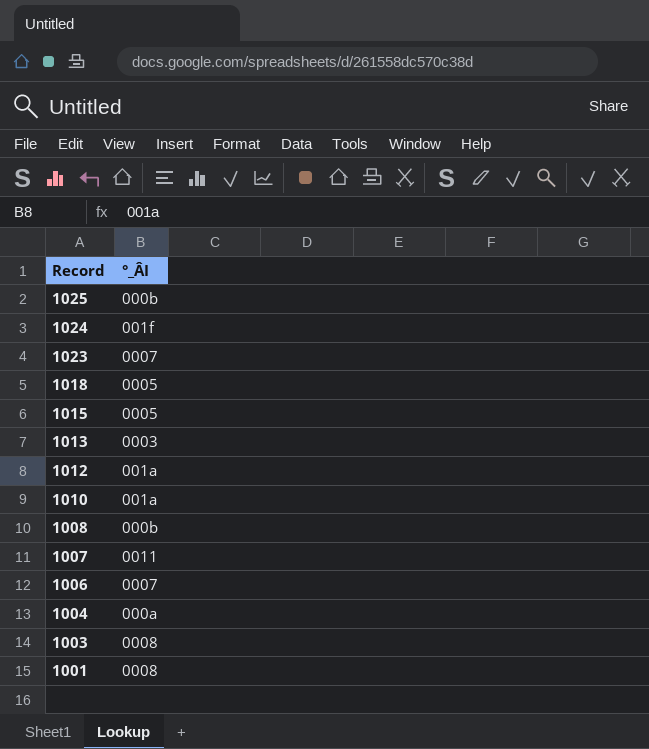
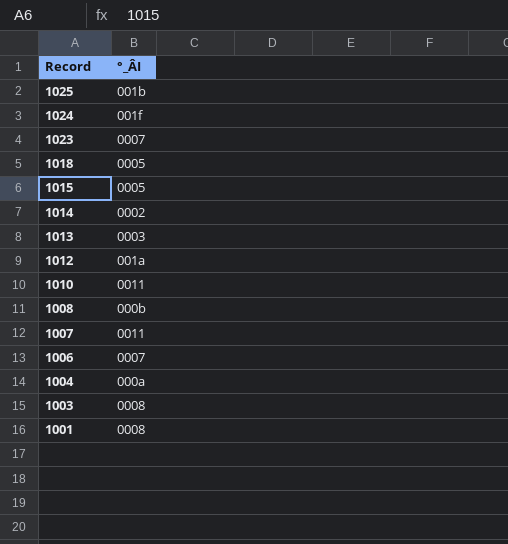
1025 | °_ÂI: 000b -> 001b
row 1014: none -> 0002
1010 | °_ÂI: 001a -> 0011

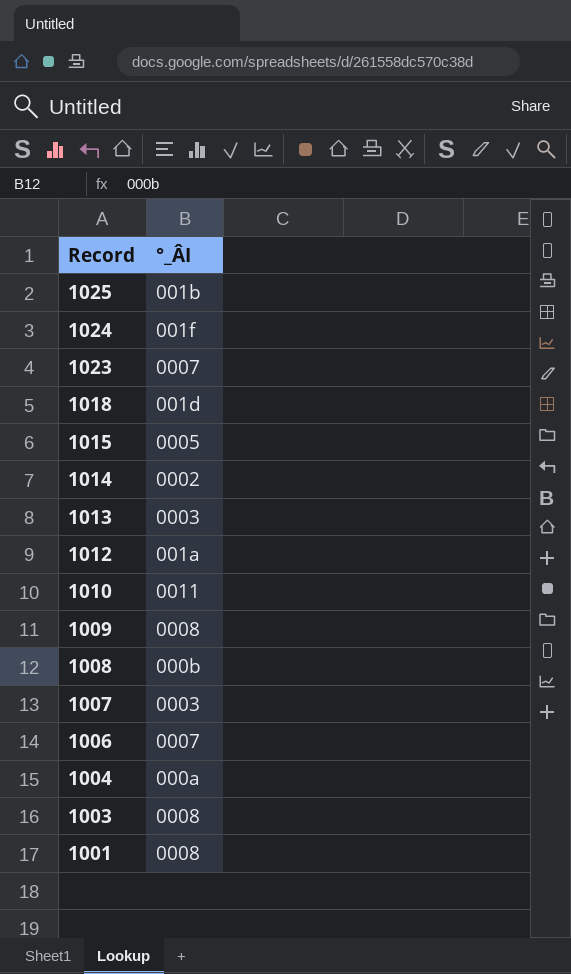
1018 | °_ÂI: 0005 -> 001d
row 1009: none -> 0008
1007 | °_ÂI: 0011 -> 0003

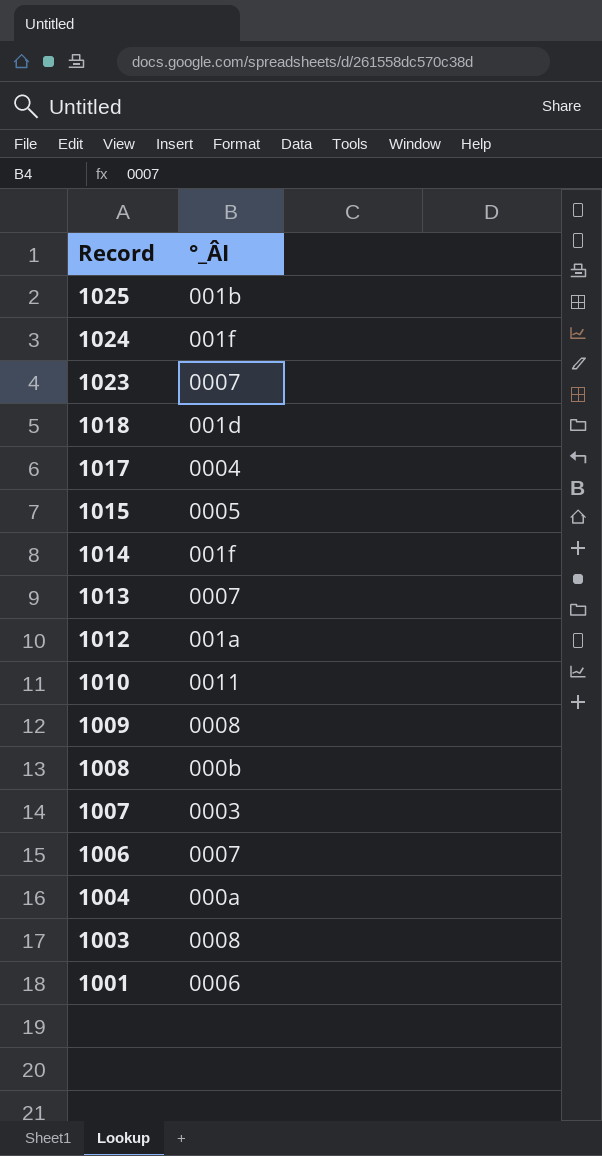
row 1017: none -> 0004
1014 | °_ÂI: 0002 -> 001f
1013 | °_ÂI: 0003 -> 0007
1001 | °_ÂI: 0008 -> 0006

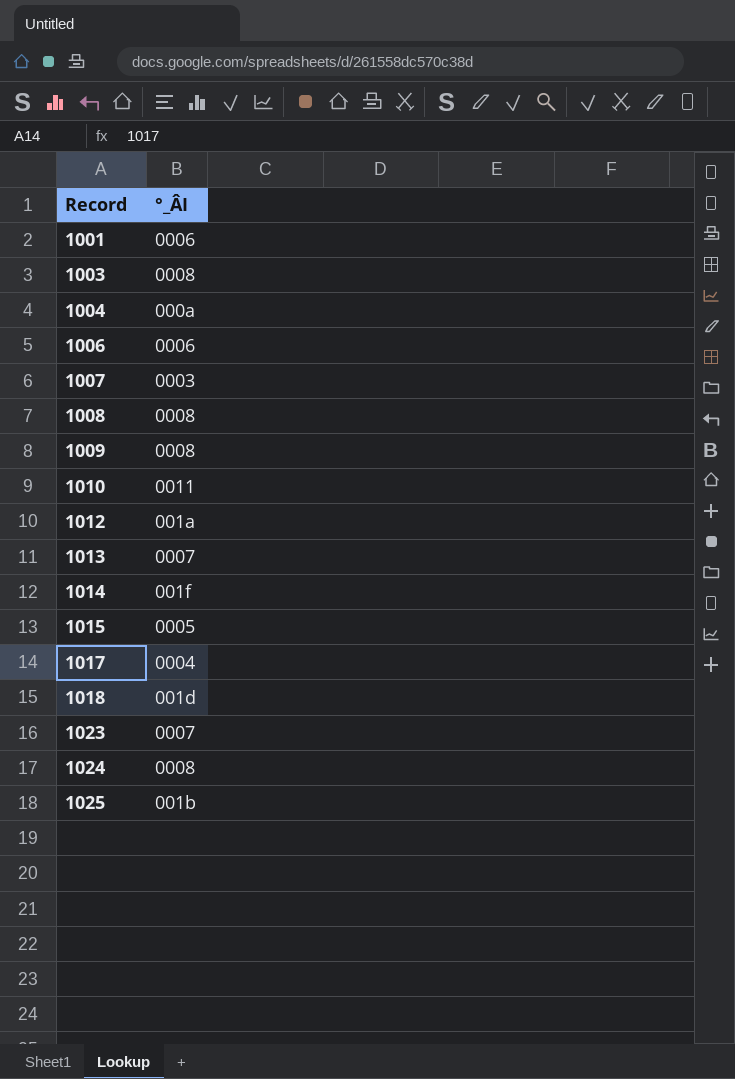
row order: Record descending -> Record ascending
1006 | °_ÂI: 0007 -> 0006
1008 | °_ÂI: 000b -> 0008
1024 | °_ÂI: 001f -> 0008

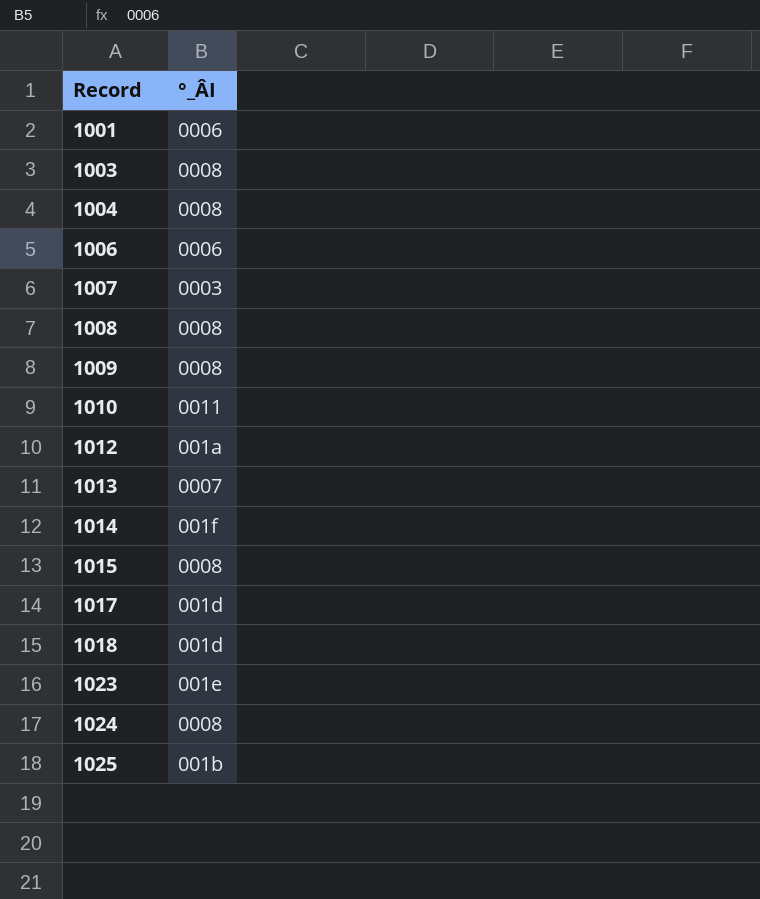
1004 | °_ÂI: 000a -> 0008
1015 | °_ÂI: 0005 -> 0008
1017 | °_ÂI: 0004 -> 001d
1023 | °_ÂI: 0007 -> 001e

